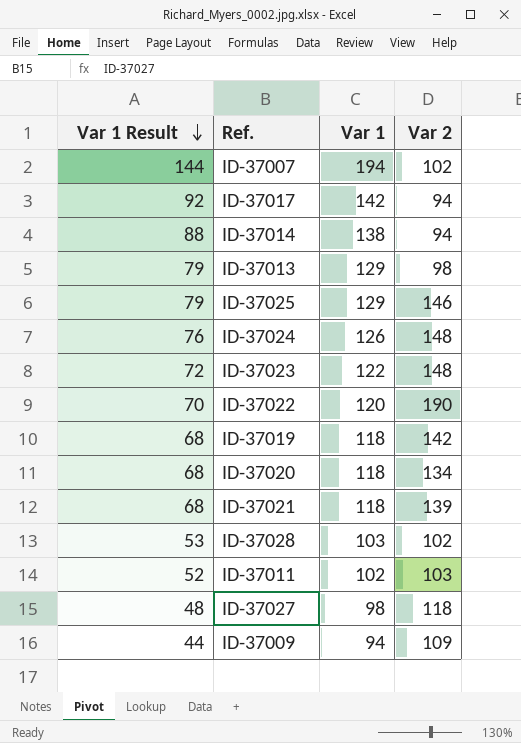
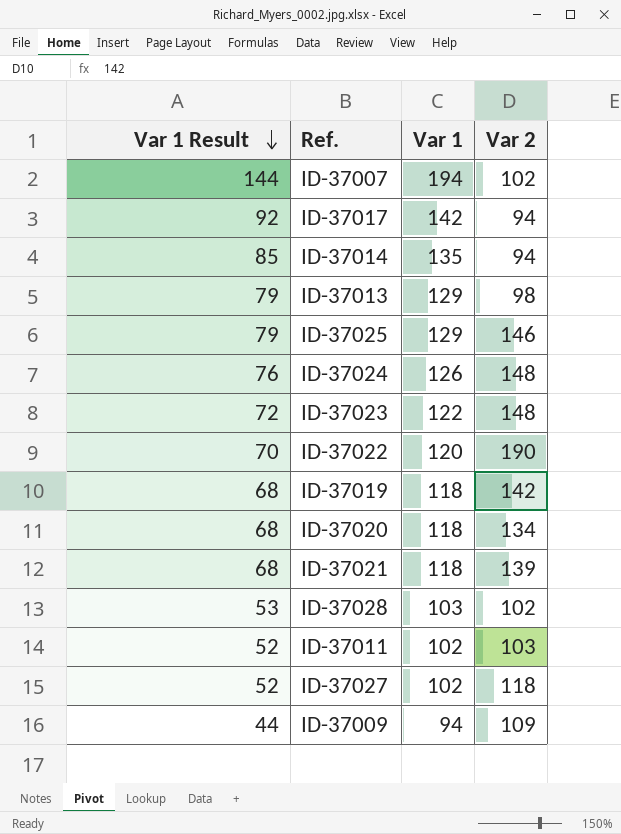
ID-37014 | Var 1 Result: 88 -> 85
ID-37014 | Var 1: 138 -> 135
ID-37027 | Var 1 Result: 48 -> 52
ID-37027 | Var 1: 98 -> 102

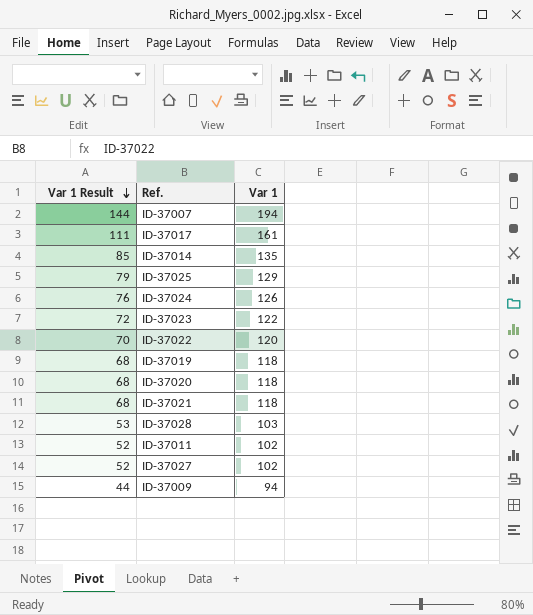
column Var 2 | position: 4 -> none
row ID-37013: 79 | 129 | 98 -> none
ID-37017 | Var 1 Result: 92 -> 111
ID-37017 | Var 1: 142 -> 161

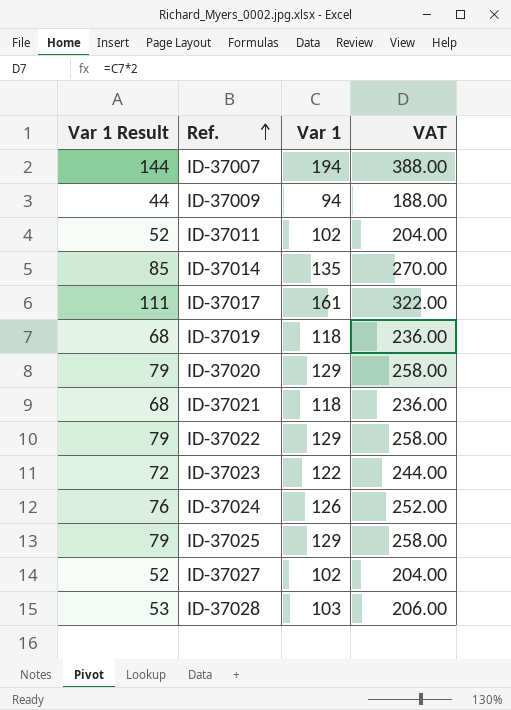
row order: Var 1 Result descending -> Ref. ascending
column VAT | formula: none -> [Var 1] * 2
ID-37020 | Var 1 Result: 68 -> 79
ID-37020 | Var 1: 118 -> 129
ID-37022 | Var 1 Result: 70 -> 79
ID-37022 | Var 1: 120 -> 129

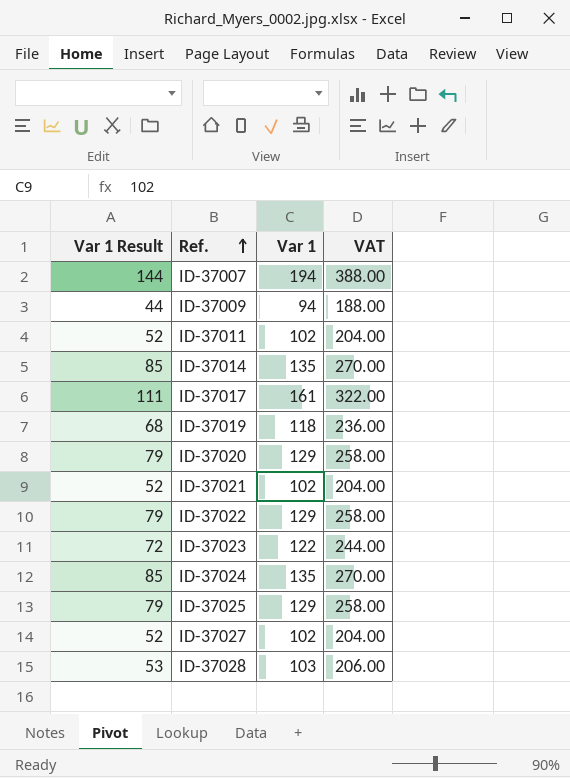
ID-37021 | Var 1 Result: 68 -> 52
ID-37021 | Var 1: 118 -> 102
ID-37021 | VAT: 236.00 -> 204.00
ID-37024 | Var 1 Result: 76 -> 85
ID-37024 | Var 1: 126 -> 135
ID-37024 | VAT: 252.00 -> 270.00

